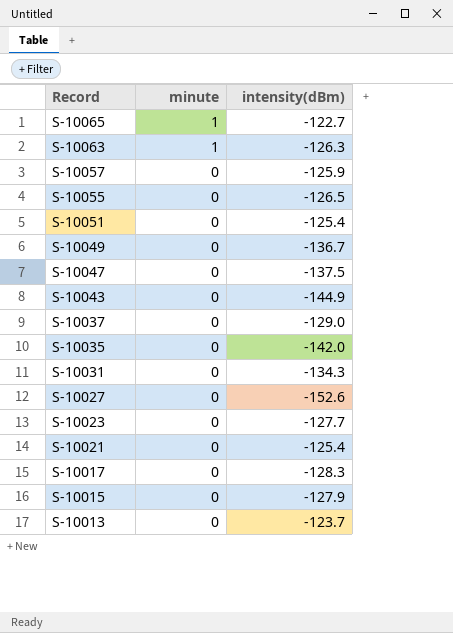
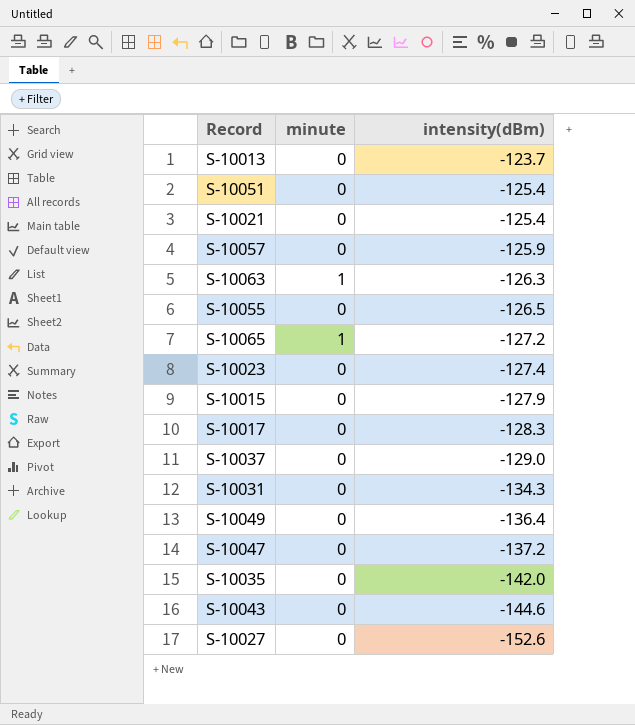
row order: Record descending -> intensity(dBm) descending
S-10065 | intensity(dBm): -122.7 -> -127.2
S-10023 | intensity(dBm): -127.7 -> -127.4
S-10049 | intensity(dBm): -136.7 -> -136.4
S-10047 | intensity(dBm): -137.5 -> -137.2
S-10043 | intensity(dBm): -144.9 -> -144.6

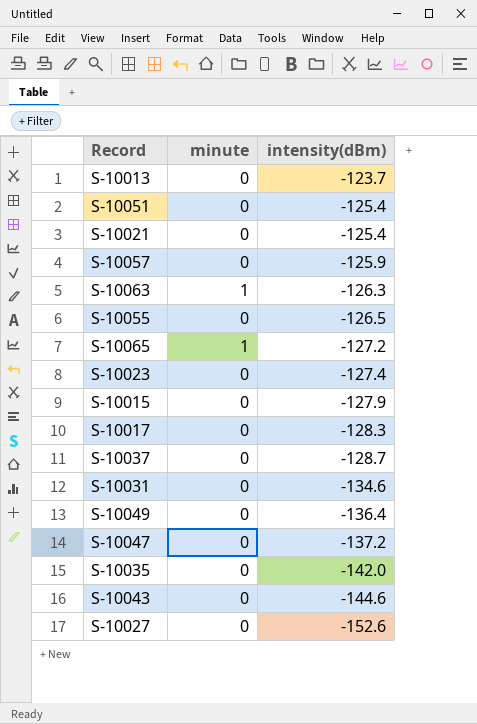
S-10037 | intensity(dBm): -129.0 -> -128.7
S-10031 | intensity(dBm): -134.3 -> -134.6

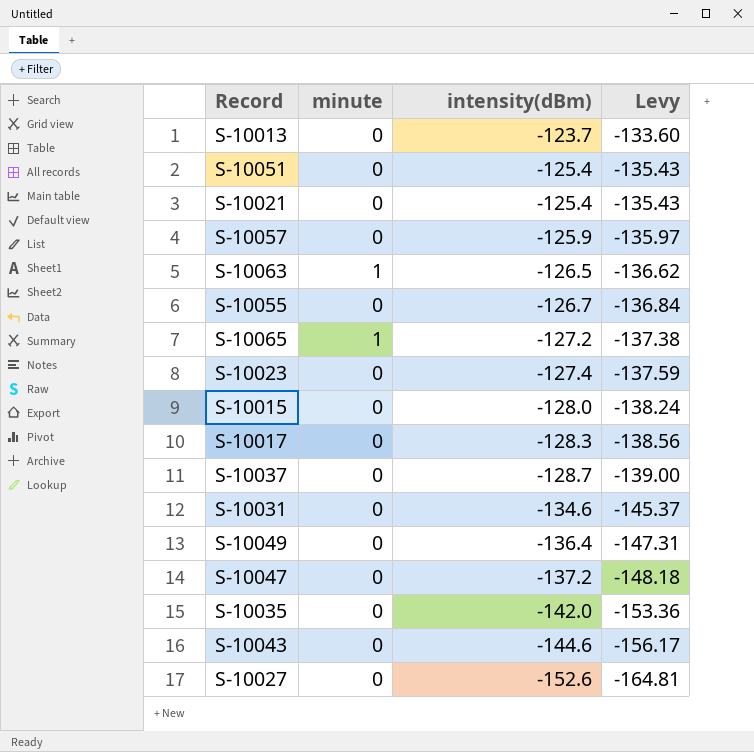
column Levy | formula: none -> [intensity(dBm)] * 1.08
S-10063 | intensity(dBm): -126.3 -> -126.5
S-10055 | intensity(dBm): -126.5 -> -126.7
S-10015 | intensity(dBm): -127.9 -> -128.0

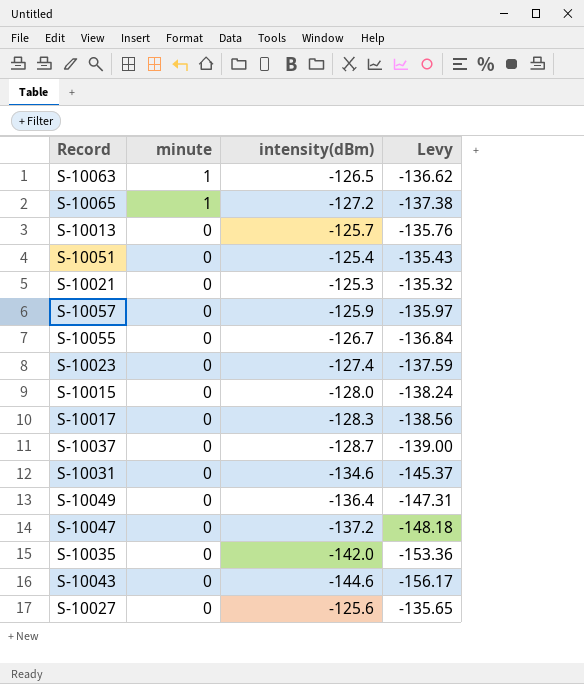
row order: intensity(dBm) descending -> minute descending
S-10013 | intensity(dBm): -123.7 -> -125.7
S-10013 | Levy: -133.60 -> -135.76
S-10021 | intensity(dBm): -125.4 -> -125.3
S-10021 | Levy: -135.43 -> -135.32
S-10027 | intensity(dBm): -152.6 -> -125.6
S-10027 | Levy: -164.81 -> -135.65

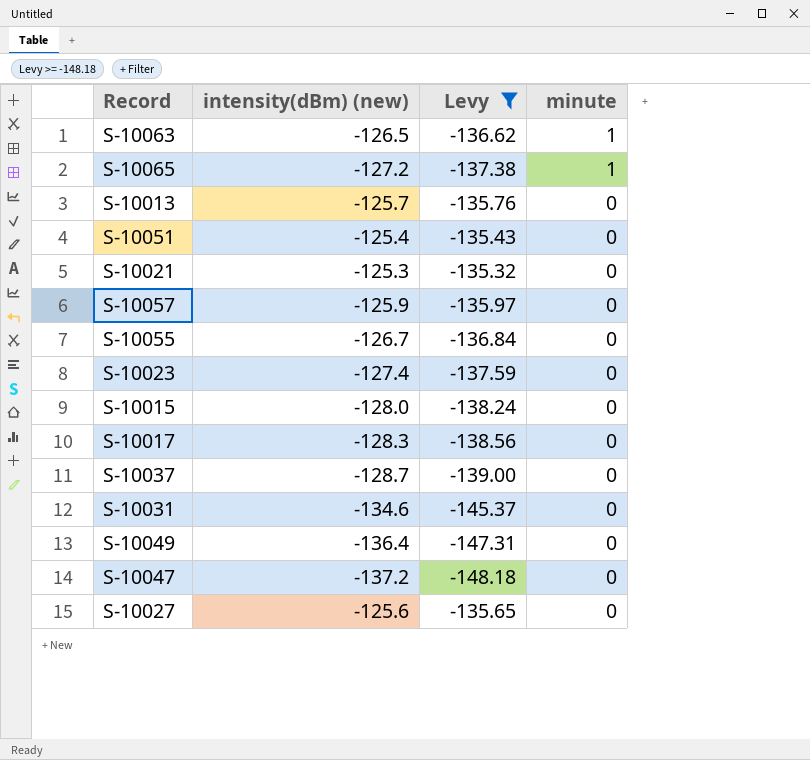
filter: none -> Levy >= -148.18
column name: intensity(dBm) -> intensity(dBm) (new)
column minute | position: 2 -> 4

